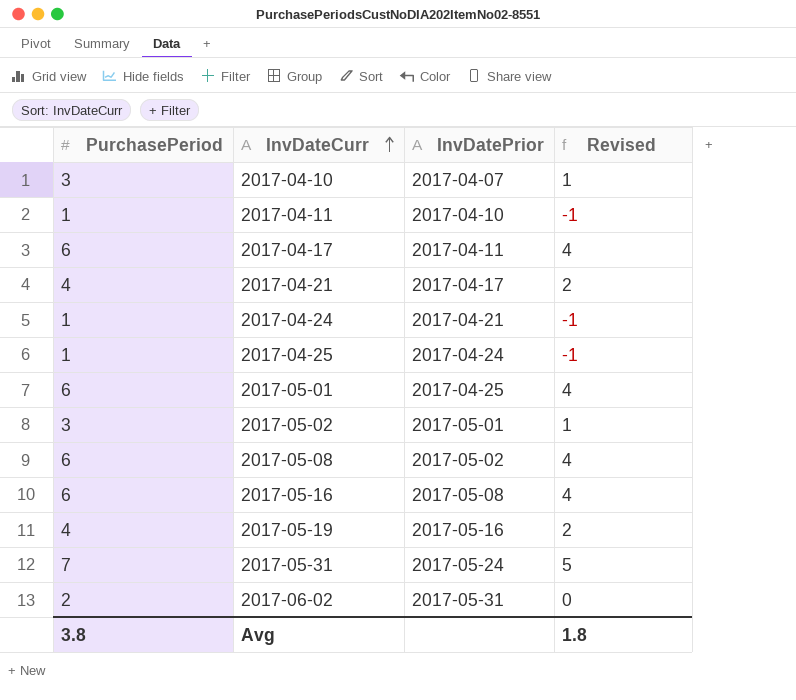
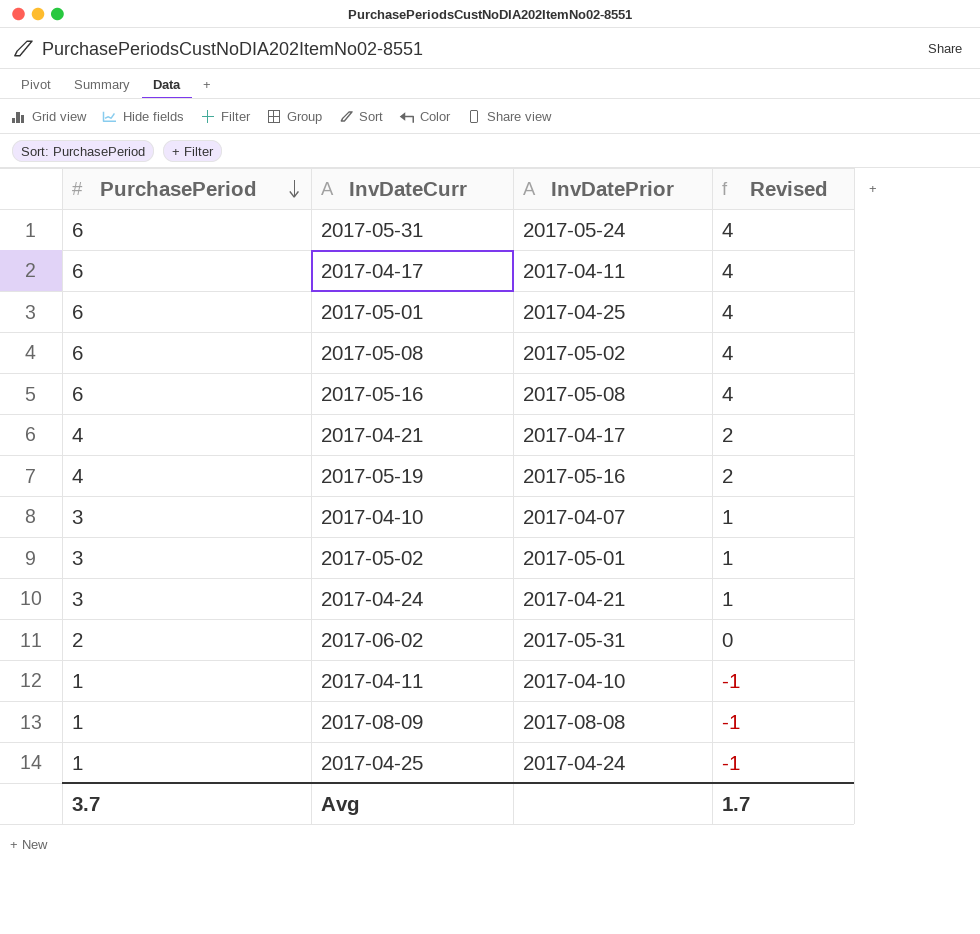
row order: InvDateCurr ascending -> PurchasePeriod descending
2017-05-31 | PurchasePeriod: 7 -> 6
2017-05-31 | Revised: 5 -> 4
2017-04-24 | PurchasePeriod: 1 -> 3
2017-04-24 | Revised: -1 -> 1
row 2017-08-09: none -> 1 | 2017-08-08 | -1
Avg | PurchasePeriod: 3.8 -> 3.7
Avg | Revised: 1.8 -> 1.7

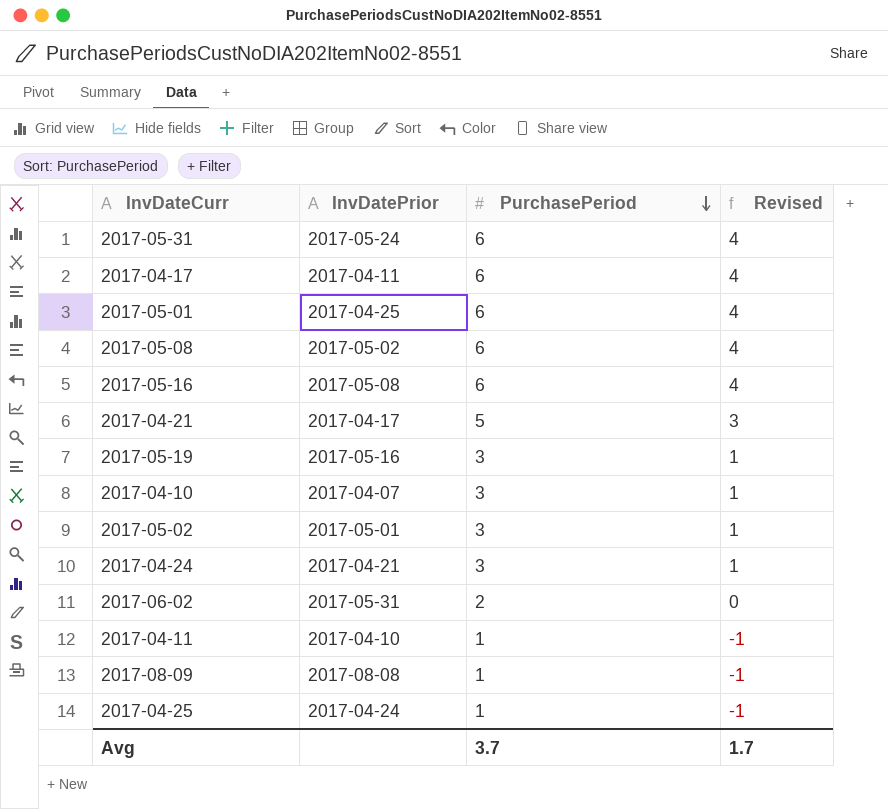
column PurchasePeriod | position: 1 -> 3
2017-04-21 | PurchasePeriod: 4 -> 5
2017-04-21 | Revised: 2 -> 3
2017-05-19 | PurchasePeriod: 4 -> 3
2017-05-19 | Revised: 2 -> 1

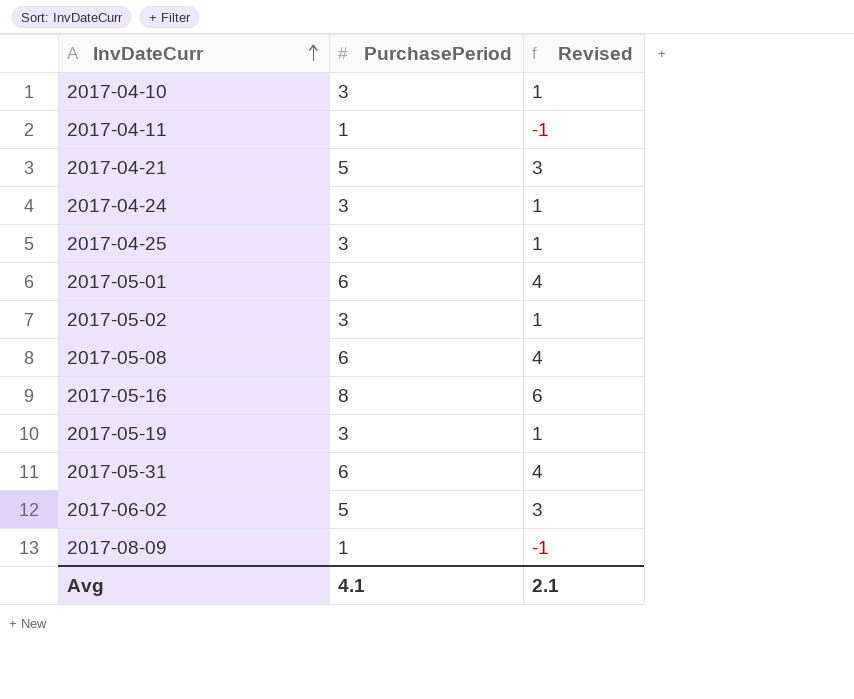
row order: PurchasePeriod descending -> InvDateCurr ascending
column InvDatePrior | position: 2 -> none
row 2017-04-17: 2017-04-11 | 6 | 4 -> none
2017-04-25 | PurchasePeriod: 1 -> 3
2017-04-25 | Revised: -1 -> 1
2017-05-16 | PurchasePeriod: 6 -> 8
2017-05-16 | Revised: 4 -> 6
2017-06-02 | PurchasePeriod: 2 -> 5
2017-06-02 | Revised: 0 -> 3
Avg | PurchasePeriod: 3.7 -> 4.1
Avg | Revised: 1.7 -> 2.1

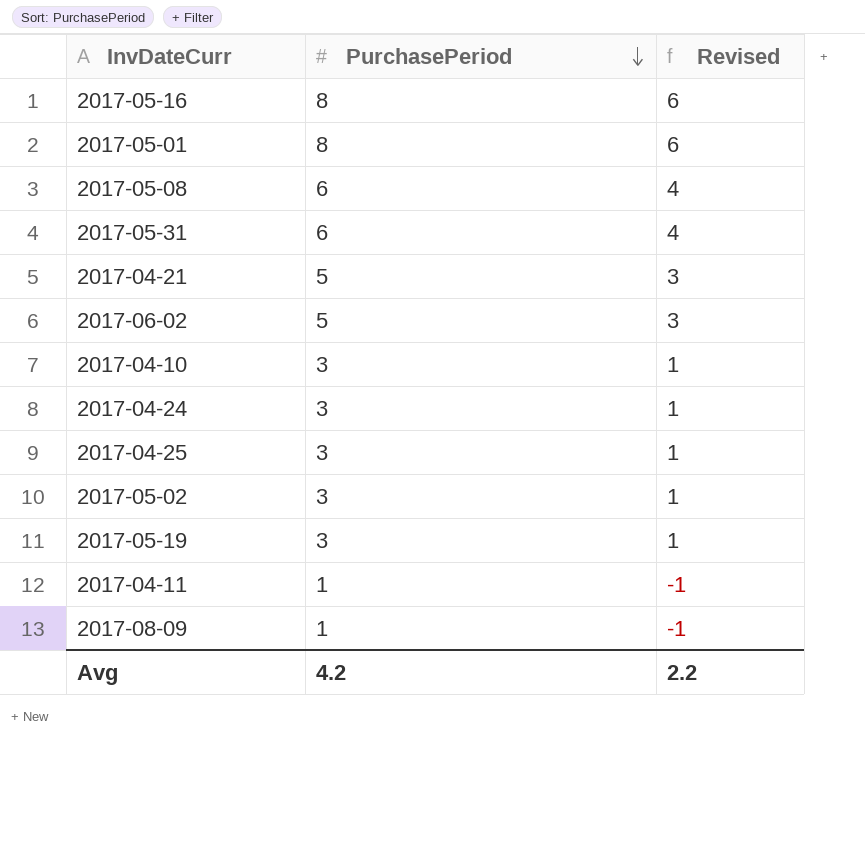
row order: InvDateCurr ascending -> PurchasePeriod descending
2017-05-01 | PurchasePeriod: 6 -> 8
2017-05-01 | Revised: 4 -> 6
Avg | PurchasePeriod: 4.1 -> 4.2
Avg | Revised: 2.1 -> 2.2

